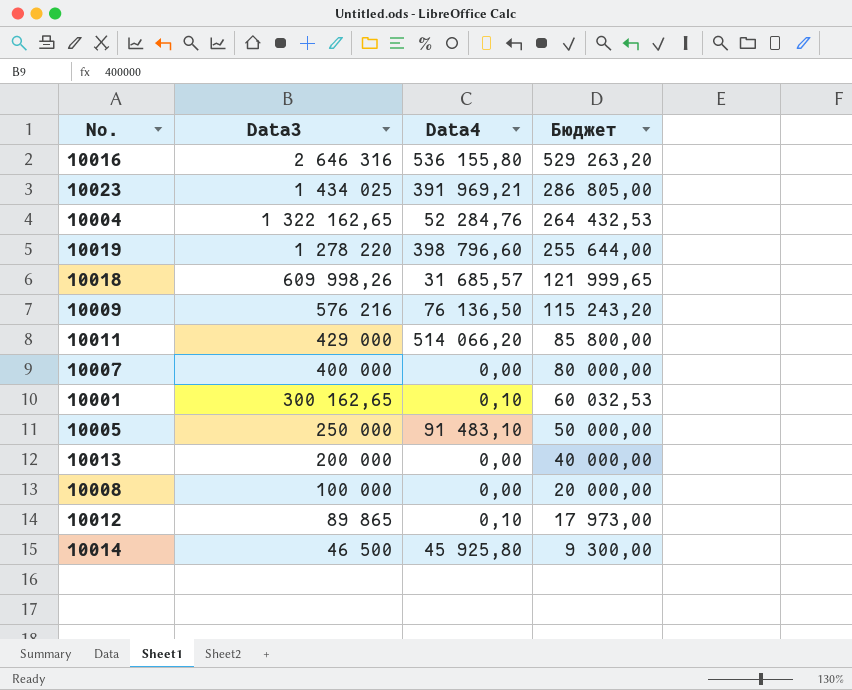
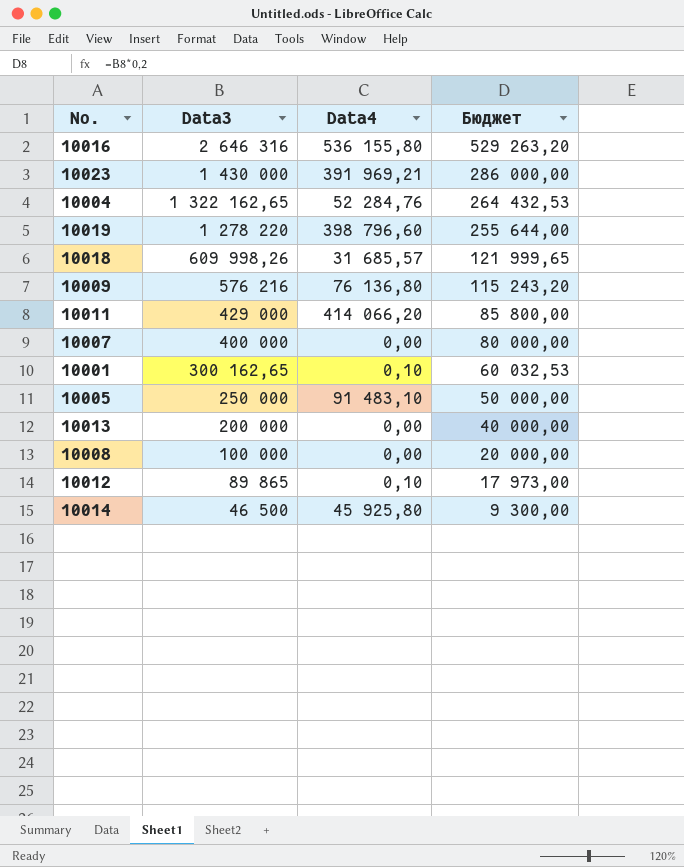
10023 | Data3: 1 434 025 -> 1 430 000
10023 | Бюджет: 286 805,00 -> 286 000,00
10009 | Data4: 76 136,50 -> 76 136,80
10011 | Data4: 514 066,20 -> 414 066,20

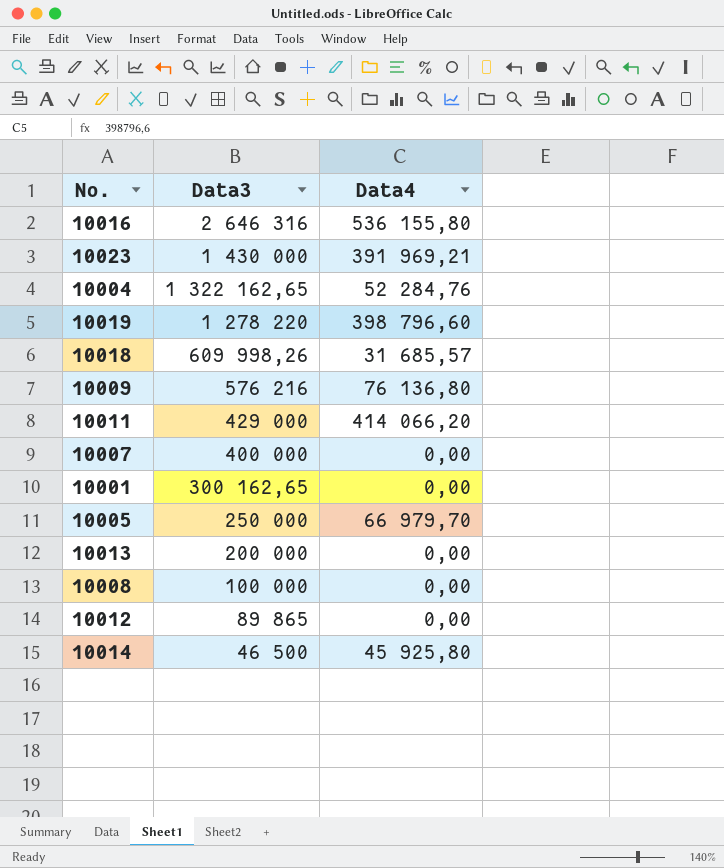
column Бюджет | formula: [Data3] * 0,2 -> none
10001 | Data4: 0,10 -> 0,00
10005 | Data4: 91 483,10 -> 66 979,70
10012 | Data4: 0,10 -> 0,00

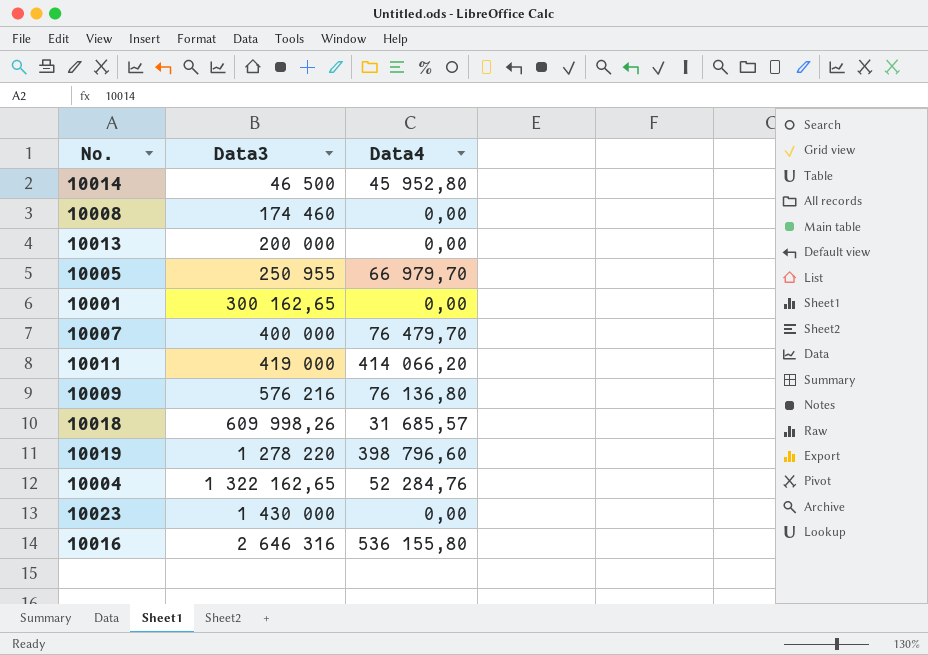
row order: Data3 descending -> Data3 ascending
row 10012: 89 865 | 0,00 -> none
10014 | Data4: 45 925,80 -> 45 952,80
10008 | Data3: 100 000 -> 174 460
10005 | Data3: 250 000 -> 250 955
10007 | Data4: 0,00 -> 76 479,70
10011 | Data3: 429 000 -> 419 000
10023 | Data4: 391 969,21 -> 0,00

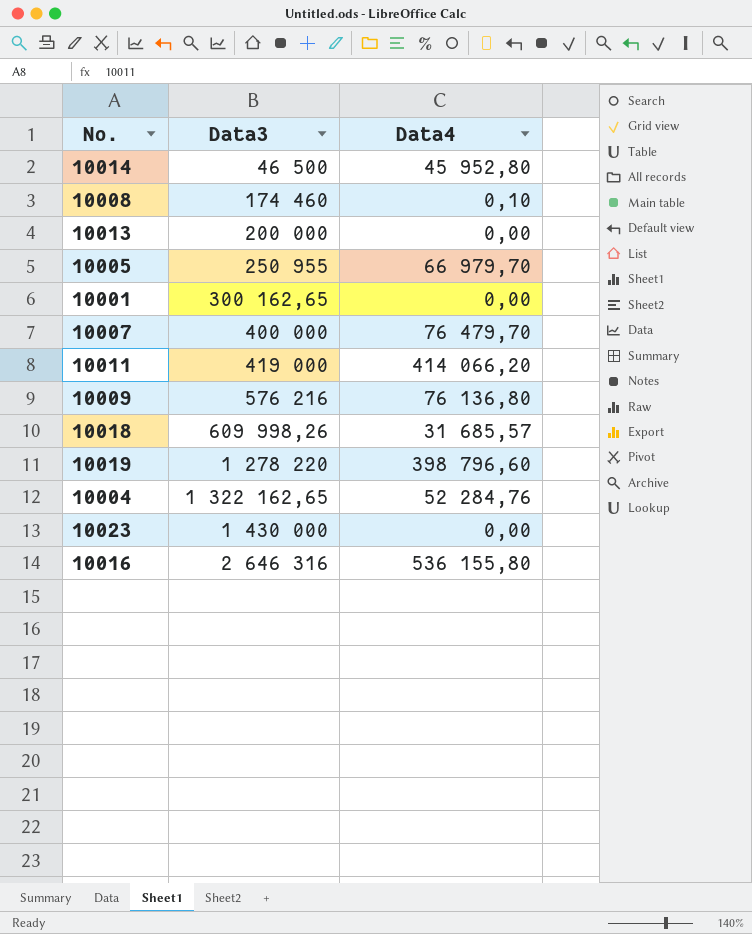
10008 | Data4: 0,00 -> 0,10

